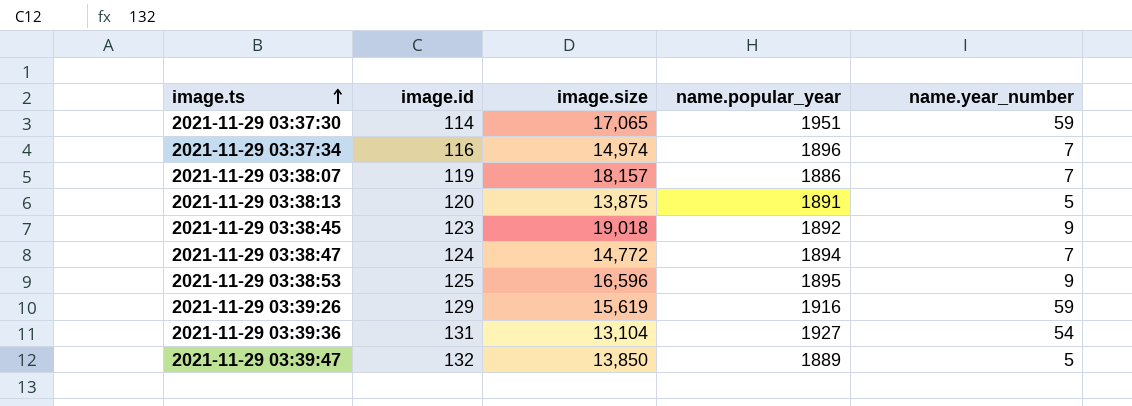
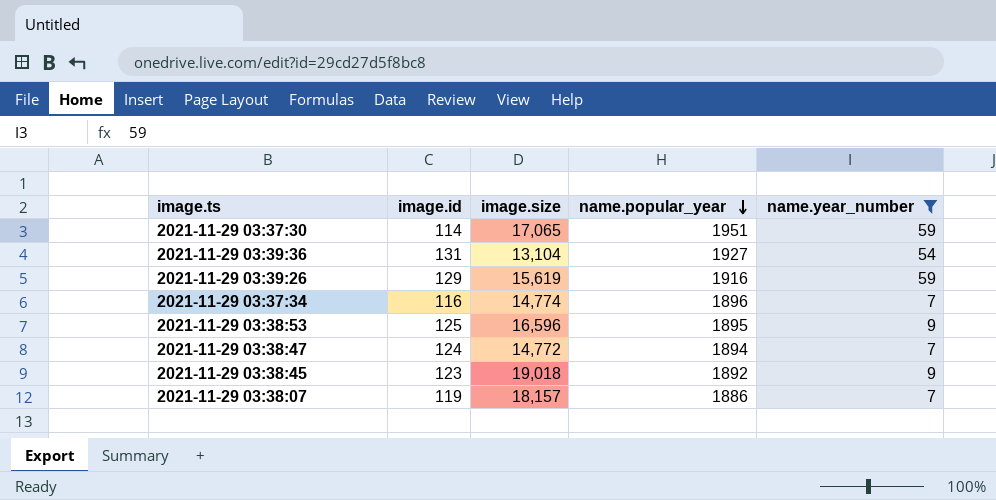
filter: none -> name.year_number != 5
row order: image.ts ascending -> name.popular_year descending
2021-11-29 03:37:34 | image.size: 14,974 -> 14,774

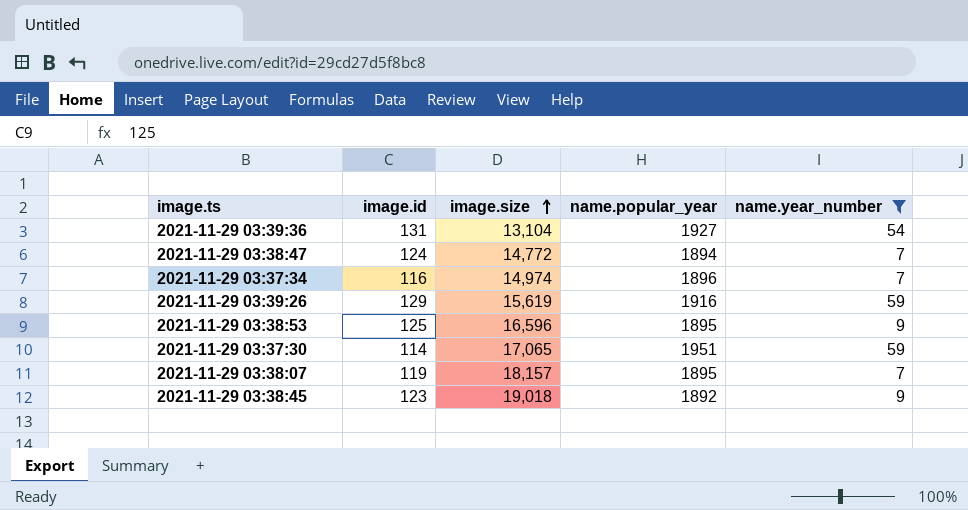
row order: name.popular_year descending -> image.size ascending
2021-11-29 03:37:34 | image.size: 14,774 -> 14,974
2021-11-29 03:38:07 | name.popular_year: 1886 -> 1895

